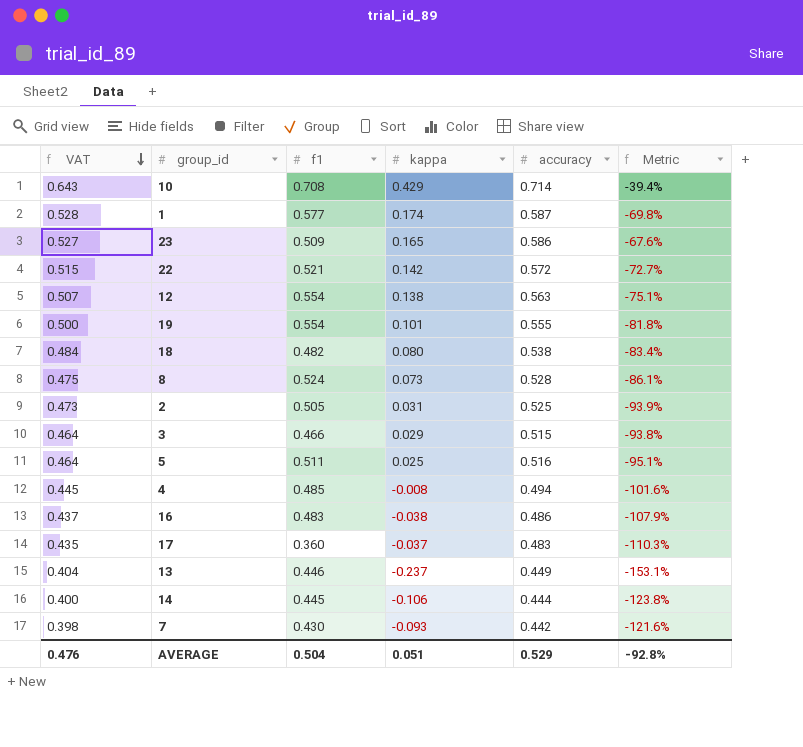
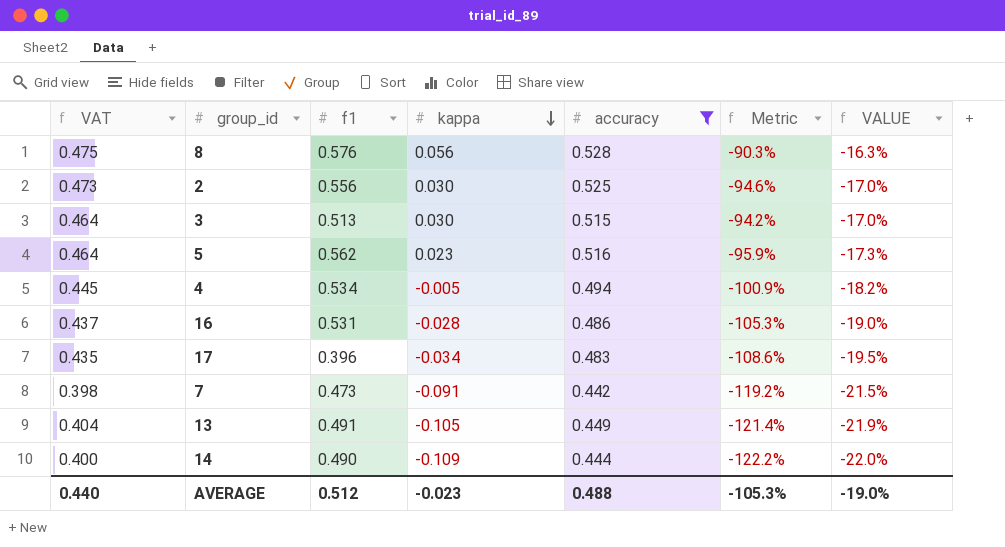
filter: none -> accuracy <= 0.528
row order: VAT descending -> kappa descending
column VALUE | formula: none -> [Metric] * 0.18
8 | f1: 0.524 -> 0.576
8 | kappa: 0.073 -> 0.056
8 | Metric: -86.1% -> -90.3%
2 | f1: 0.505 -> 0.556
2 | kappa: 0.031 -> 0.030
2 | Metric: -93.9% -> -94.6%
3 | f1: 0.466 -> 0.513
3 | kappa: 0.029 -> 0.030
3 | Metric: -93.8% -> -94.2%
5 | f1: 0.511 -> 0.562
5 | kappa: 0.025 -> 0.023
5 | Metric: -95.1% -> -95.9%
4 | f1: 0.485 -> 0.534
4 | kappa: -0.008 -> -0.005
4 | Metric: -101.6% -> -100.9%
16 | f1: 0.483 -> 0.531
16 | kappa: -0.038 -> -0.028
16 | Metric: -107.9% -> -105.3%
17 | f1: 0.360 -> 0.396
17 | kappa: -0.037 -> -0.034
17 | Metric: -110.3% -> -108.6%
7 | f1: 0.430 -> 0.473
7 | kappa: -0.093 -> -0.091
7 | Metric: -121.6% -> -119.2%
13 | f1: 0.446 -> 0.491
13 | kappa: -0.237 -> -0.105
13 | Metric: -153.1% -> -121.4%
14 | f1: 0.445 -> 0.490
14 | kappa: -0.106 -> -0.109
14 | Metric: -123.8% -> -122.2%
AVERAGE | VAT: 0.476 -> 0.440
AVERAGE | f1: 0.504 -> 0.512
AVERAGE | kappa: 0.051 -> -0.023
AVERAGE | accuracy: 0.529 -> 0.488
AVERAGE | Metric: -92.8% -> -105.3%

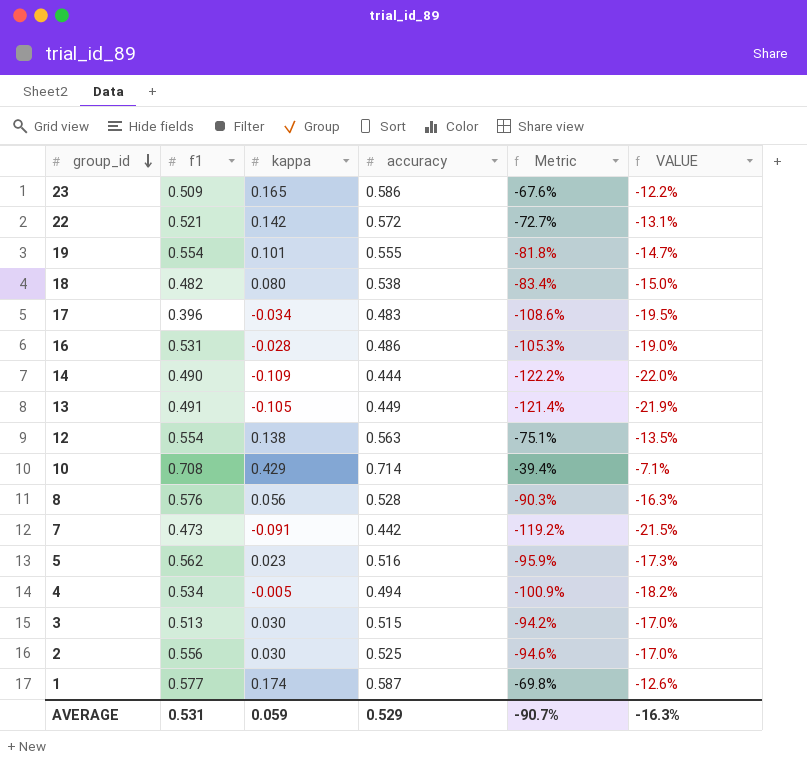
filter: accuracy <= 0.528 -> none
row order: kappa descending -> group_id descending
column VAT | formula: [accuracy] * 0.9 -> none
AVERAGE | f1: 0.512 -> 0.531
AVERAGE | kappa: -0.023 -> 0.059
AVERAGE | accuracy: 0.488 -> 0.529
AVERAGE | Metric: -105.3% -> -90.7%
AVERAGE | VALUE: -19.0% -> -16.3%

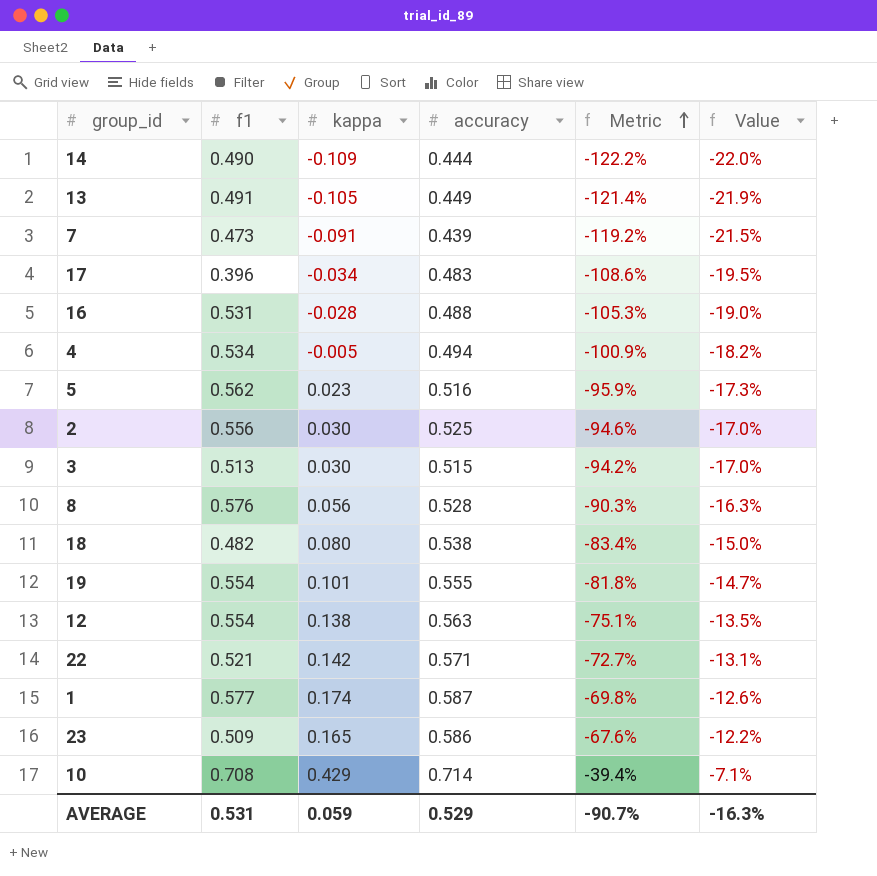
row order: group_id descending -> Metric ascending
column name: VALUE -> Value
7 | accuracy: 0.442 -> 0.439
16 | accuracy: 0.486 -> 0.488
22 | accuracy: 0.572 -> 0.571

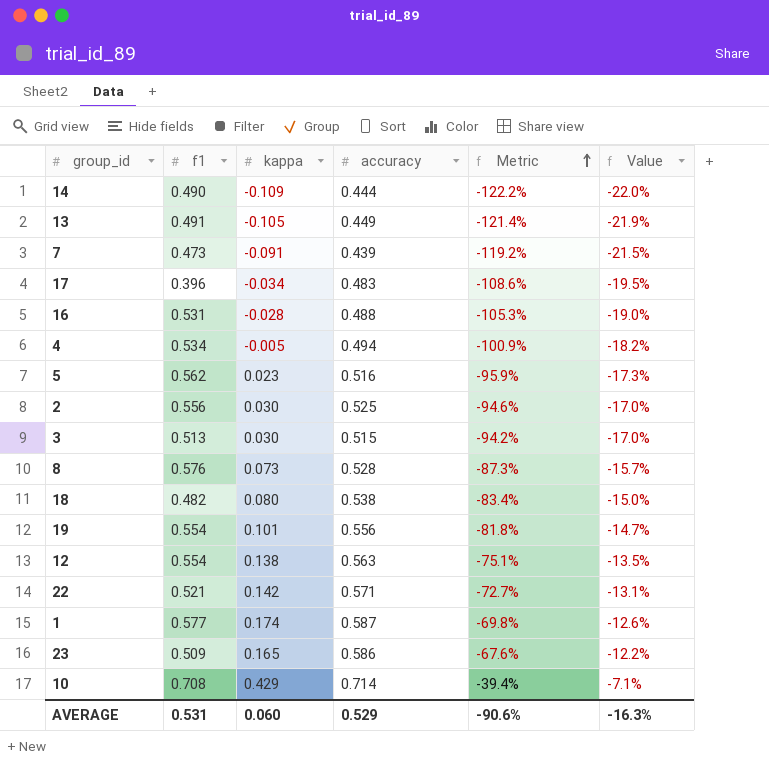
8 | kappa: 0.056 -> 0.073
8 | Metric: -90.3% -> -87.3%
8 | Value: -16.3% -> -15.7%
19 | accuracy: 0.555 -> 0.556
AVERAGE | kappa: 0.059 -> 0.060
AVERAGE | Metric: -90.7% -> -90.6%

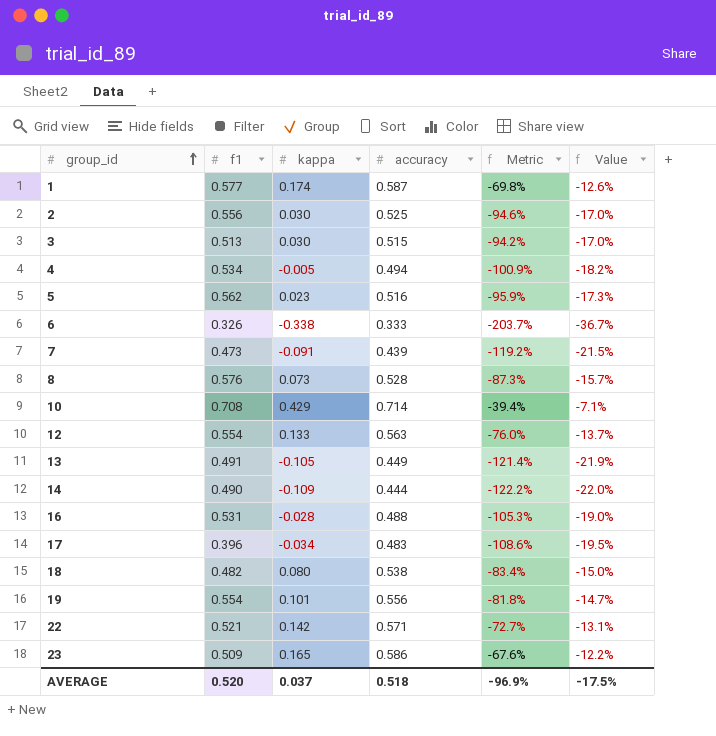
row order: Metric ascending -> group_id ascending
row 6: none -> 0.326 | -0.338 | 0.333 | -203.7% | -36.7%
12 | kappa: 0.138 -> 0.133
12 | Metric: -75.1% -> -76.0%
12 | Value: -13.5% -> -13.7%
AVERAGE | f1: 0.531 -> 0.520
AVERAGE | kappa: 0.060 -> 0.037
AVERAGE | accuracy: 0.529 -> 0.518
AVERAGE | Metric: -90.6% -> -96.9%
AVERAGE | Value: -16.3% -> -17.5%

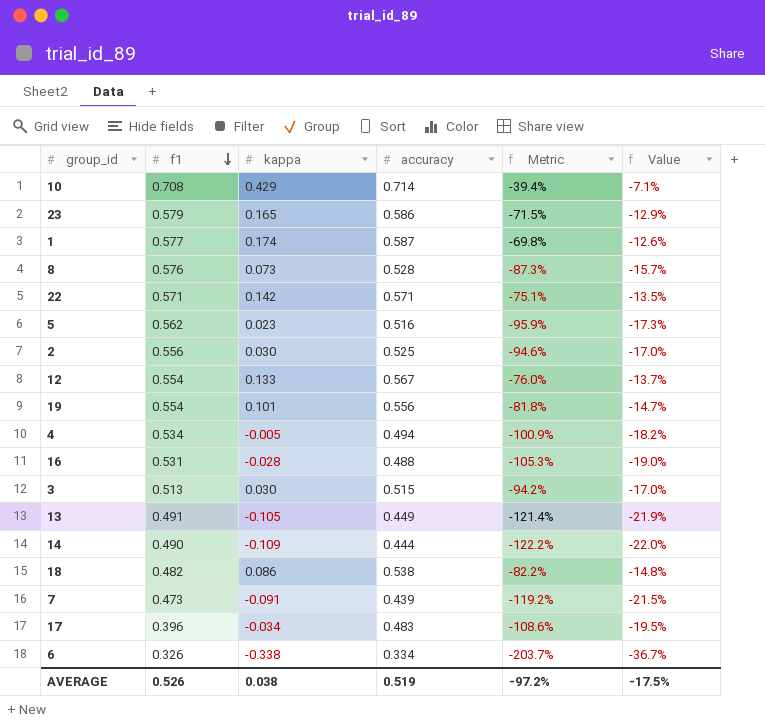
row order: group_id ascending -> f1 descending
23 | f1: 0.509 -> 0.579
23 | Metric: -67.6% -> -71.5%
23 | Value: -12.2% -> -12.9%
22 | f1: 0.521 -> 0.571
22 | Metric: -72.7% -> -75.1%
22 | Value: -13.1% -> -13.5%
12 | accuracy: 0.563 -> 0.567
18 | kappa: 0.080 -> 0.086
18 | Metric: -83.4% -> -82.2%
18 | Value: -15.0% -> -14.8%
6 | accuracy: 0.333 -> 0.334
AVERAGE | f1: 0.520 -> 0.526
AVERAGE | kappa: 0.037 -> 0.038
AVERAGE | accuracy: 0.518 -> 0.519
AVERAGE | Metric: -96.9% -> -97.2%

